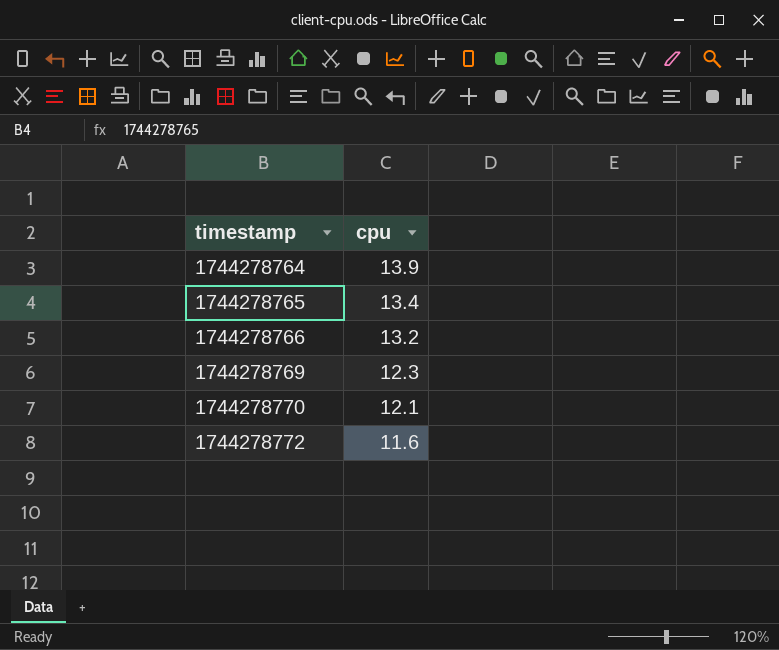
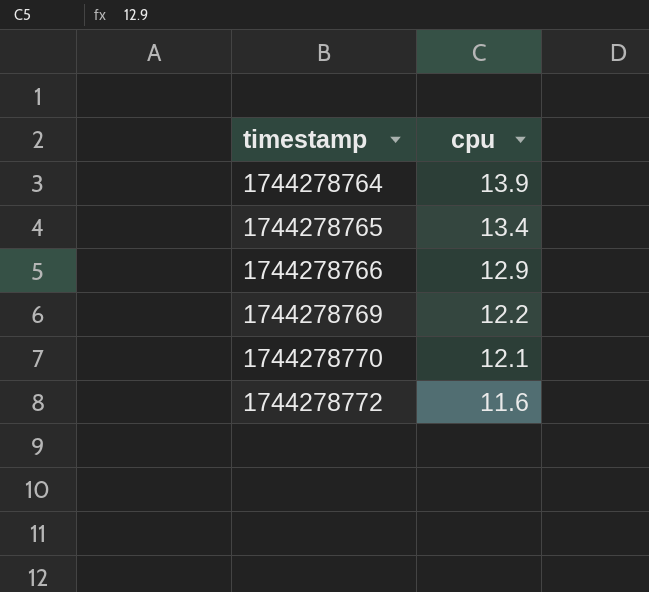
1744278766 | cpu: 13.2 -> 12.9
1744278769 | cpu: 12.3 -> 12.2

